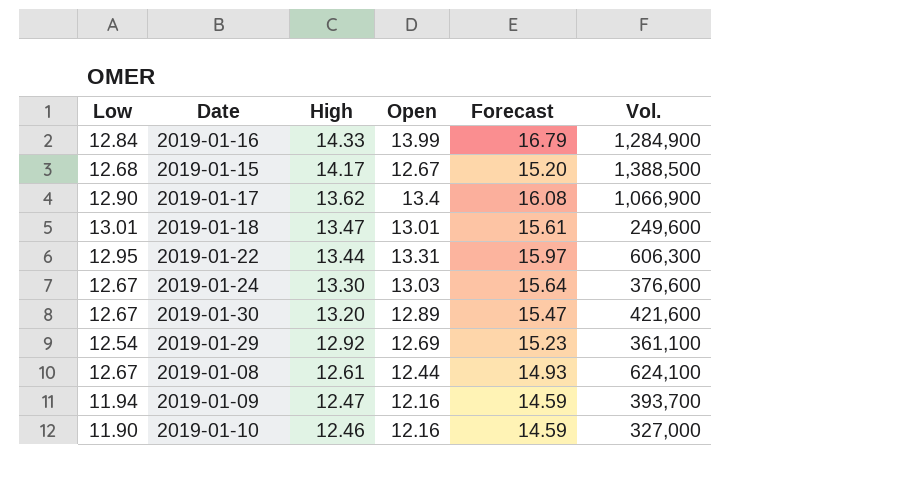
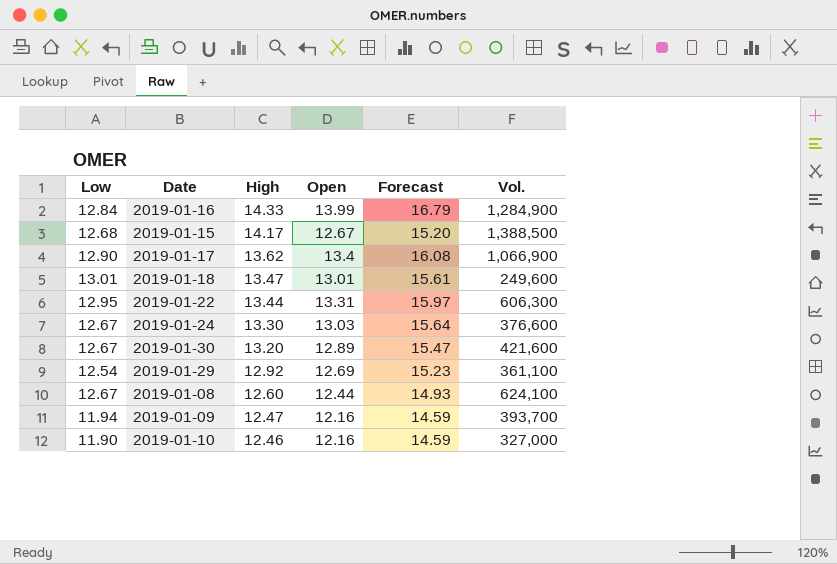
2019-01-08 | High: 12.61 -> 12.60

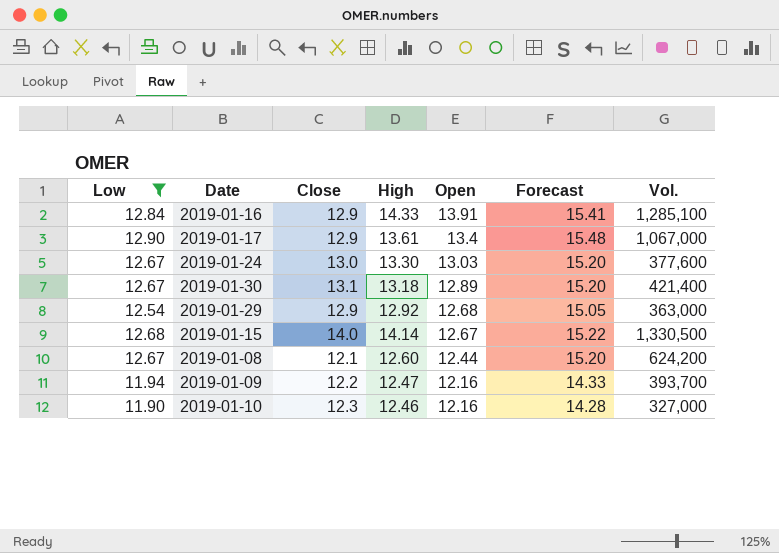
filter: none -> Low <= 12.90
row order: High descending -> Open descending
column Close | position: none -> 3
column Forecast | formula: [Open] * 1.2 -> [Low] * 1.2
2019-01-16 | Open: 13.99 -> 13.91
2019-01-16 | Vol.: 1,284,900 -> 1,285,100
2019-01-17 | High: 13.62 -> 13.61
2019-01-17 | Vol.: 1,066,900 -> 1,067,000
2019-01-24 | Vol.: 376,600 -> 377,600
2019-01-30 | High: 13.20 -> 13.18
2019-01-30 | Vol.: 421,600 -> 421,400
2019-01-29 | Open: 12.69 -> 12.68
2019-01-29 | Vol.: 361,100 -> 363,000
2019-01-15 | High: 14.17 -> 14.14
2019-01-15 | Vol.: 1,388,500 -> 1,330,500
2019-01-08 | Vol.: 624,100 -> 624,200

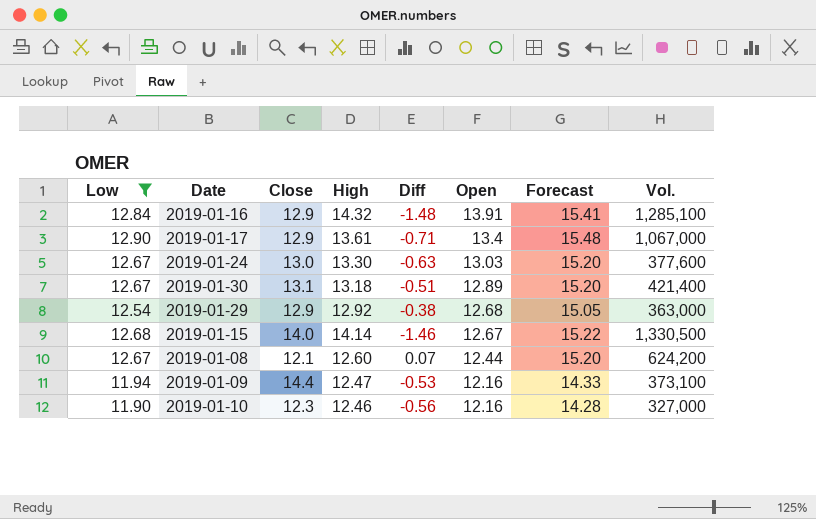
column Diff | formula: none -> [Low] - [High]
2019-01-16 | High: 14.33 -> 14.32
2019-01-09 | Close: 12.2 -> 14.4
2019-01-09 | Vol.: 393,700 -> 373,100

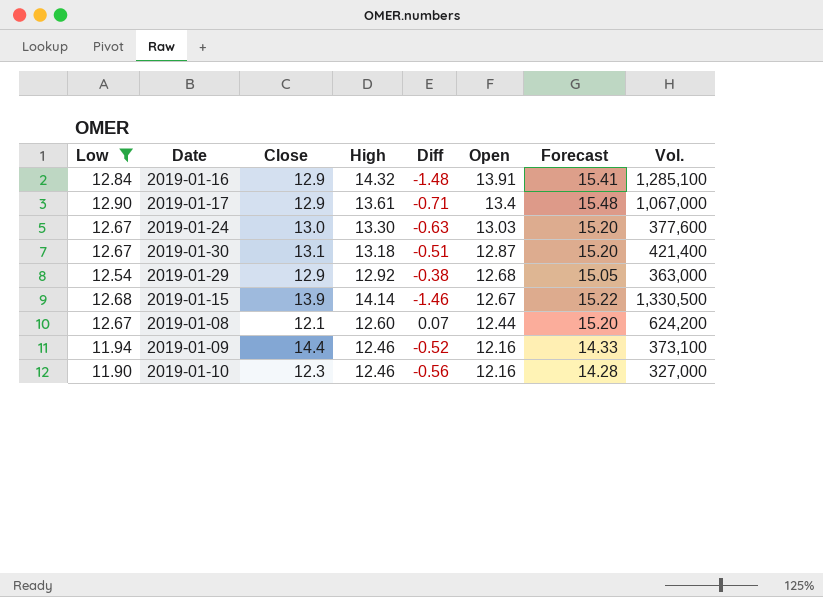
2019-01-30 | Open: 12.89 -> 12.87
2019-01-15 | Close: 14.0 -> 13.9
2019-01-09 | High: 12.47 -> 12.46
2019-01-09 | Diff: -0.53 -> -0.52

